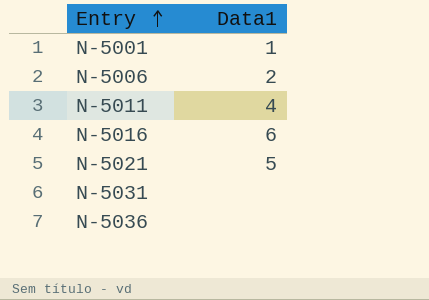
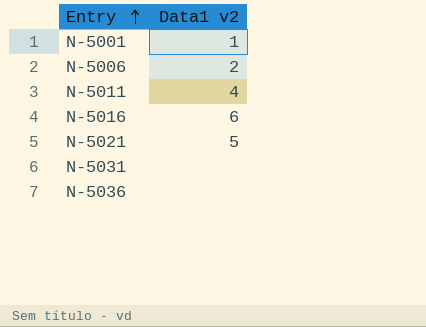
column name: Data1 -> Data1 v2

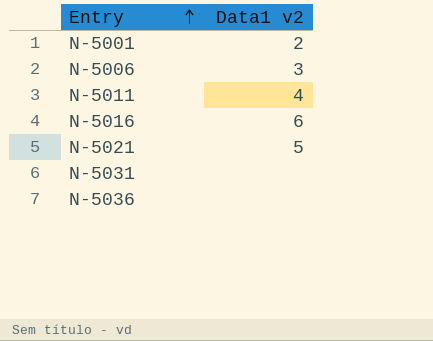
N-5001 | Data1 v2: 1 -> 2
N-5006 | Data1 v2: 2 -> 3

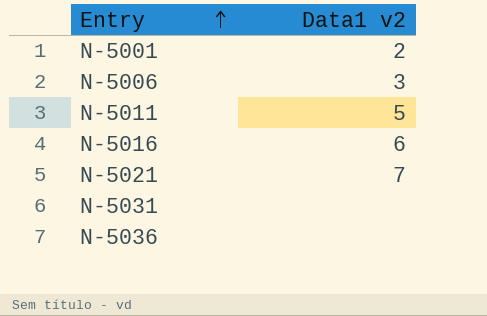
N-5011 | Data1 v2: 4 -> 5
N-5021 | Data1 v2: 5 -> 7

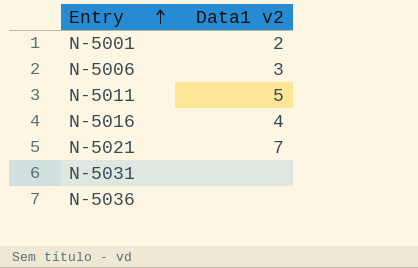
N-5016 | Data1 v2: 6 -> 4

